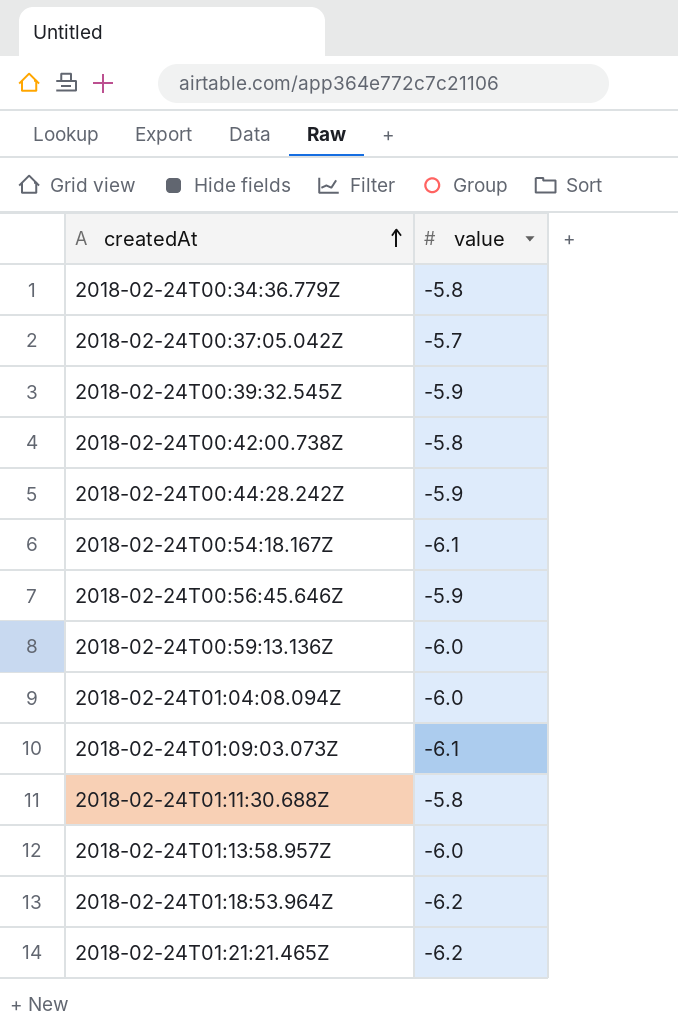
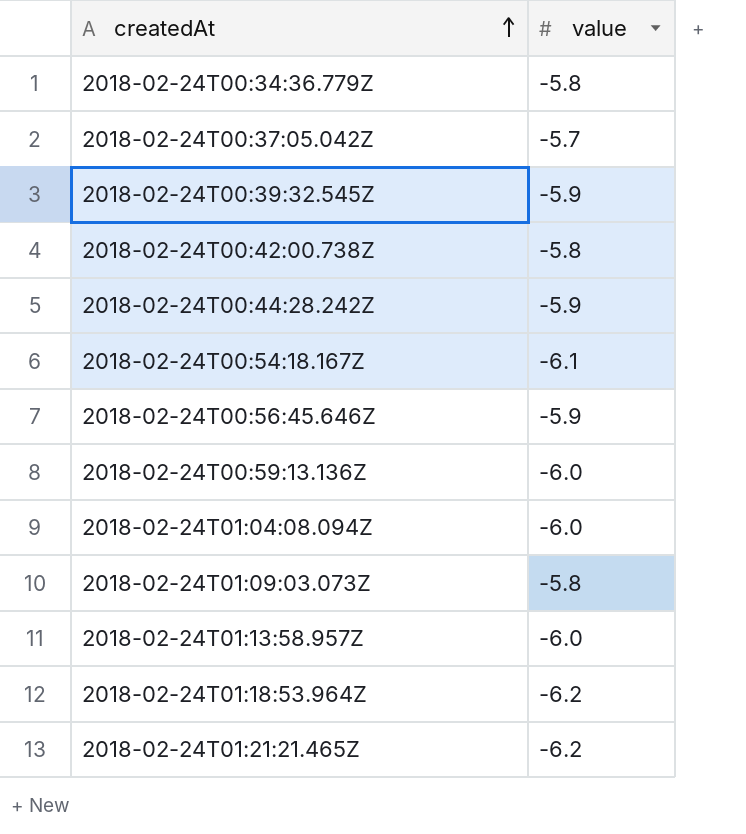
row 2018-02-24T01:11:30.688Z: -5.8 -> none
2018-02-24T01:09:03.073Z | value: -6.1 -> -5.8

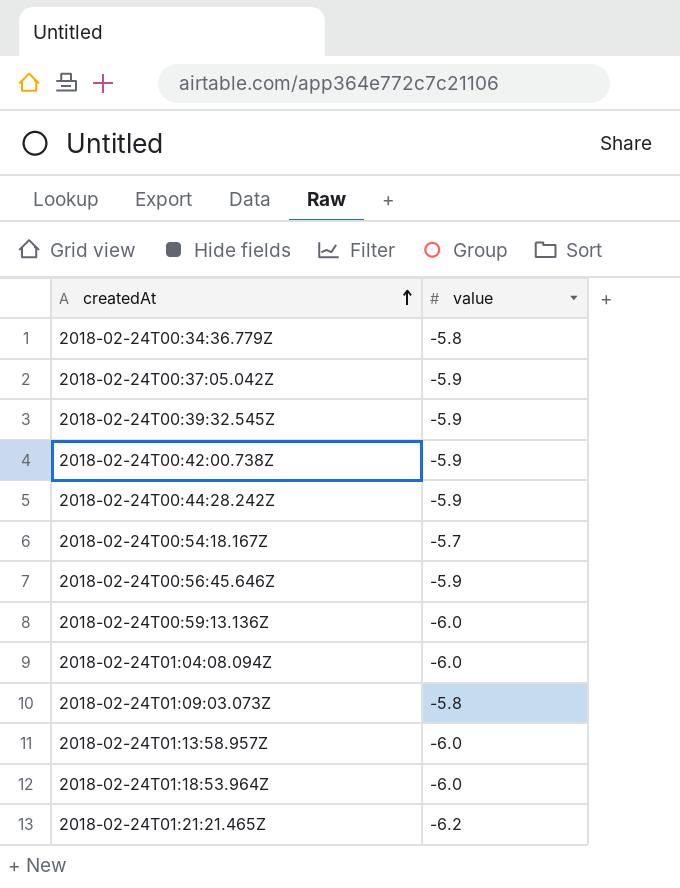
2018-02-24T00:37:05.042Z | value: -5.7 -> -5.9
2018-02-24T00:42:00.738Z | value: -5.8 -> -5.9
2018-02-24T00:54:18.167Z | value: -6.1 -> -5.7
2018-02-24T01:18:53.964Z | value: -6.2 -> -6.0

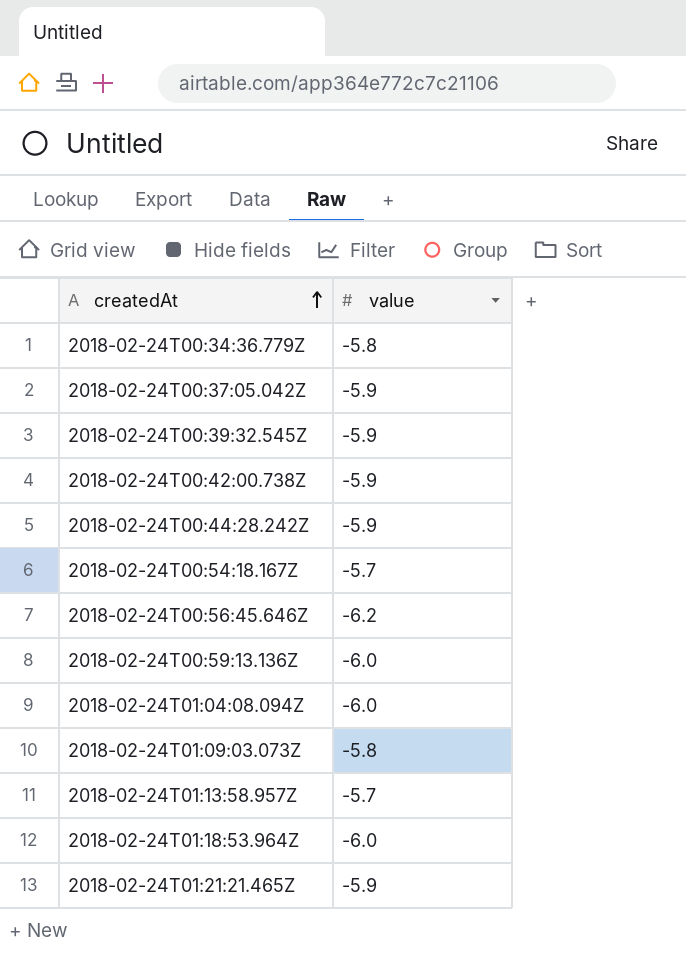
2018-02-24T00:56:45.646Z | value: -5.9 -> -6.2
2018-02-24T01:13:58.957Z | value: -6.0 -> -5.7
2018-02-24T01:21:21.465Z | value: -6.2 -> -5.9

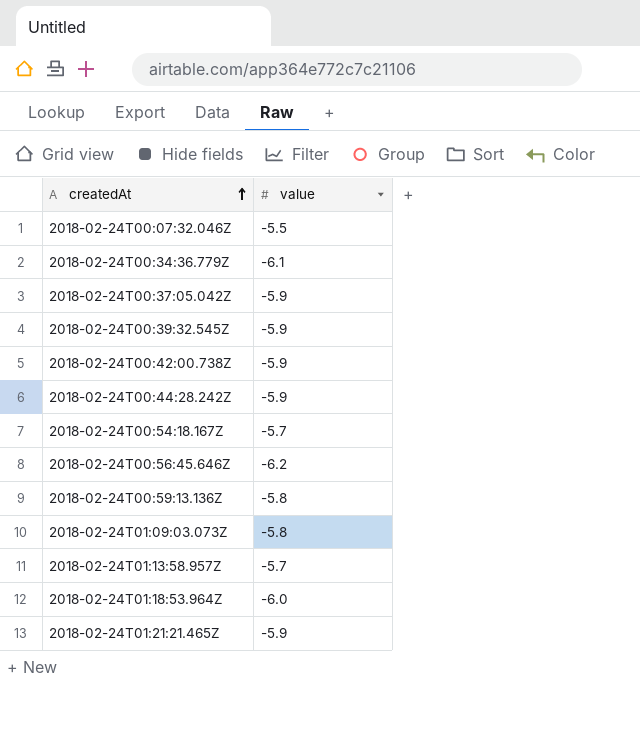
row 2018-02-24T01:04:08.094Z: -6.0 -> none
row 2018-02-24T00:07:32.046Z: none -> -5.5
2018-02-24T00:34:36.779Z | value: -5.8 -> -6.1
2018-02-24T00:59:13.136Z | value: -6.0 -> -5.8

